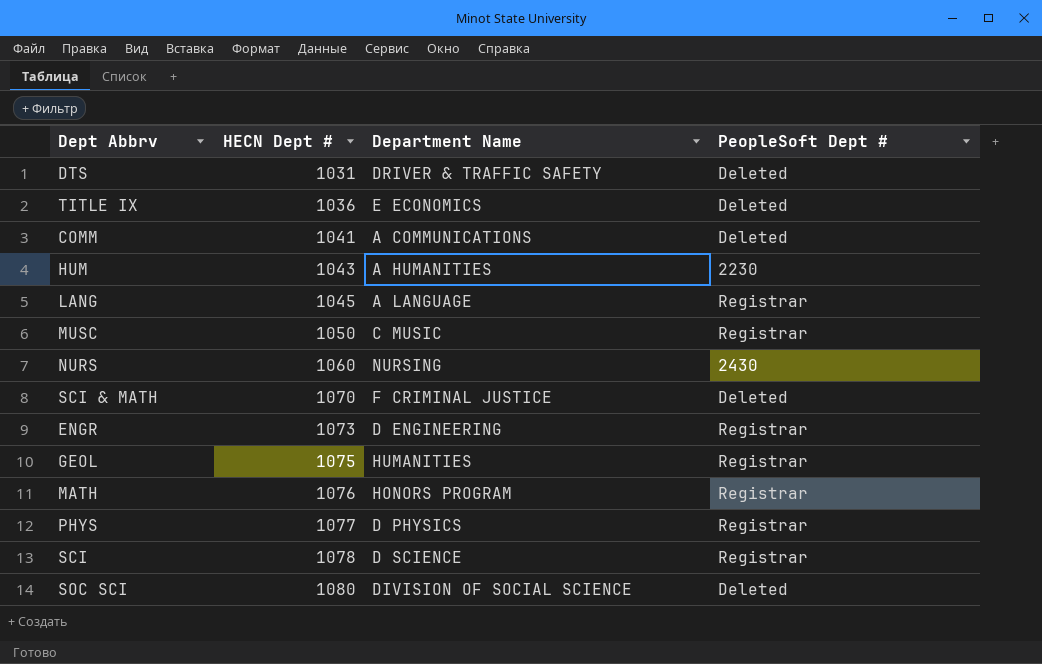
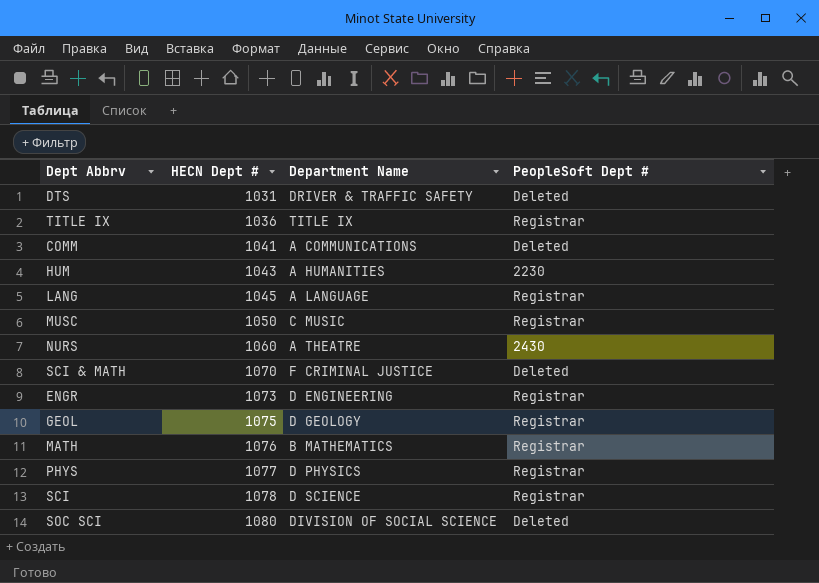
TITLE IX | Department Name: E ECONOMICS -> TITLE IX
TITLE IX | PeopleSoft Dept #: Deleted -> Registrar
NURS | Department Name: NURSING -> A THEATRE
GEOL | Department Name: HUMANITIES -> D GEOLOGY
MATH | Department Name: HONORS PROGRAM -> B MATHEMATICS

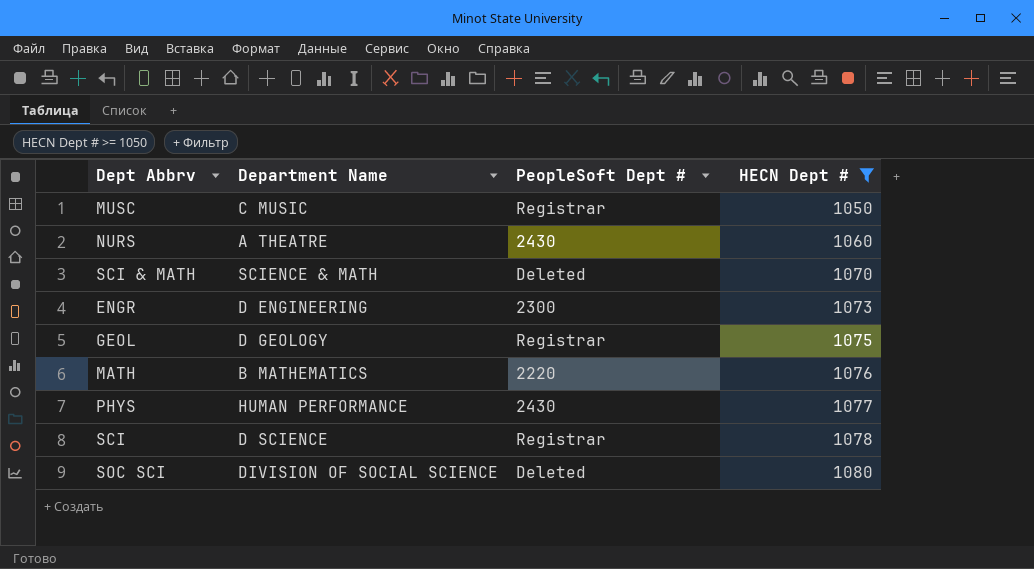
filter: none -> HECN Dept # >= 1050
column HECN Dept # | position: 2 -> 4
SCI & MATH | Department Name: F CRIMINAL JUSTICE -> SCIENCE & MATH
ENGR | PeopleSoft Dept #: Registrar -> 2300
MATH | PeopleSoft Dept #: Registrar -> 2220
PHYS | Department Name: D PHYSICS -> HUMAN PERFORMANCE
PHYS | PeopleSoft Dept #: Registrar -> 2430

